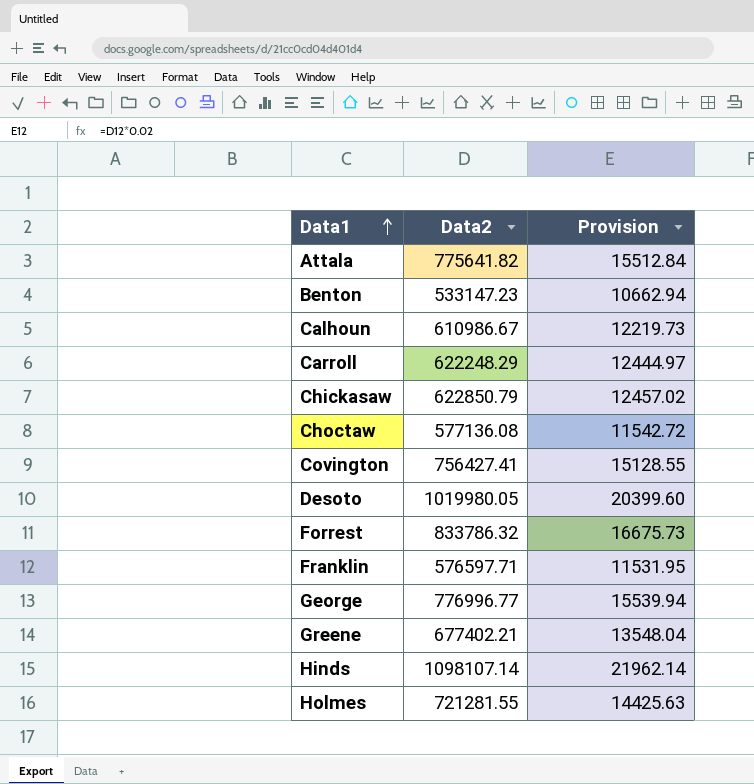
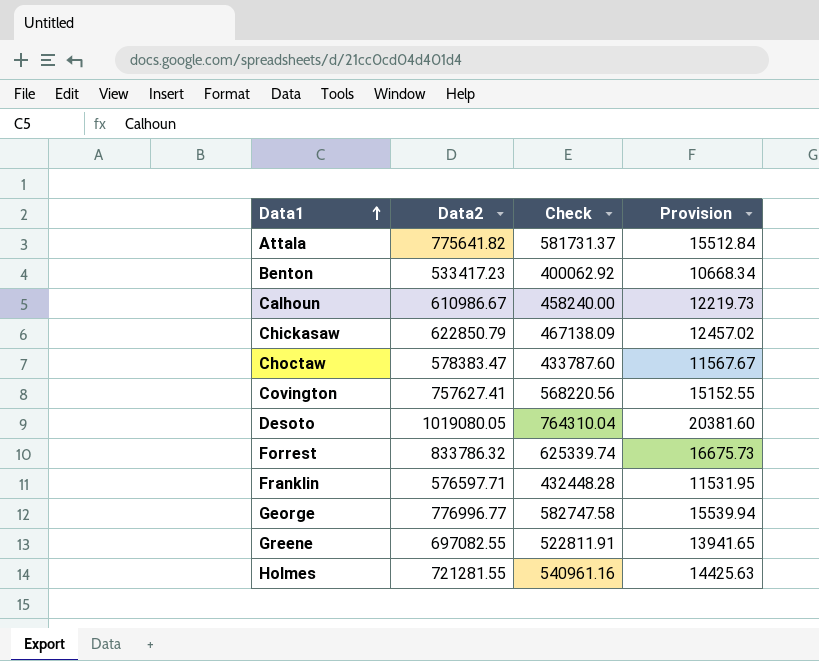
column Check | formula: none -> [Data2] * 0.75
row Carroll: 622248.29 | 12444.97 -> none
row Hinds: 1098107.14 | 21962.14 -> none
Benton | Data2: 533147.23 -> 533417.23
Benton | Provision: 10662.94 -> 10668.34
Choctaw | Data2: 577136.08 -> 578383.47
Choctaw | Provision: 11542.72 -> 11567.67
Covington | Data2: 756427.41 -> 757627.41
Covington | Provision: 15128.55 -> 15152.55
Desoto | Data2: 1019980.05 -> 1019080.05
Desoto | Provision: 20399.60 -> 20381.60
Greene | Data2: 677402.21 -> 697082.55
Greene | Provision: 13548.04 -> 13941.65

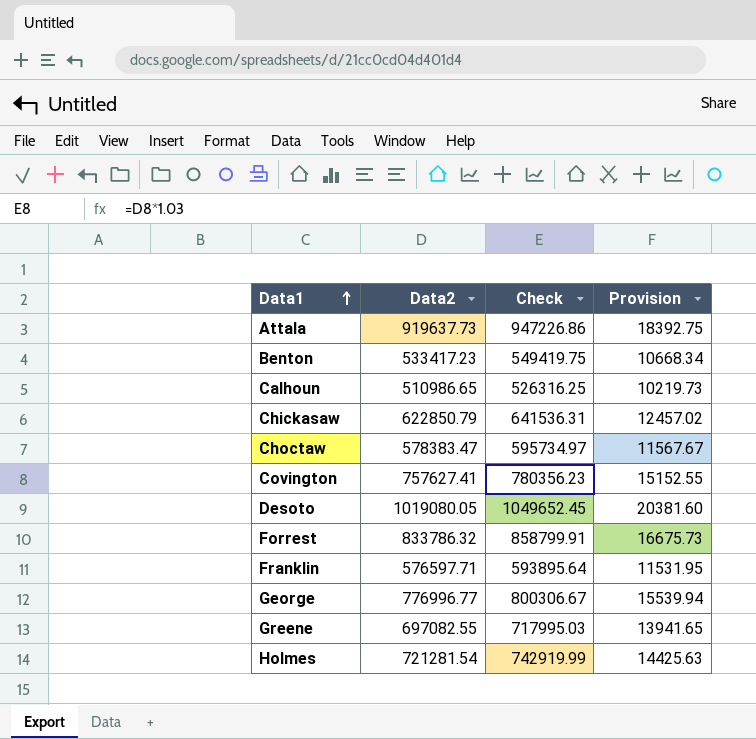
column Check | formula: [Data2] * 0.75 -> [Data2] * 1.03
Attala | Data2: 775641.82 -> 919637.73
Attala | Provision: 15512.84 -> 18392.75
Calhoun | Data2: 610986.67 -> 510986.65
Calhoun | Provision: 12219.73 -> 10219.73
Holmes | Data2: 721281.55 -> 721281.54

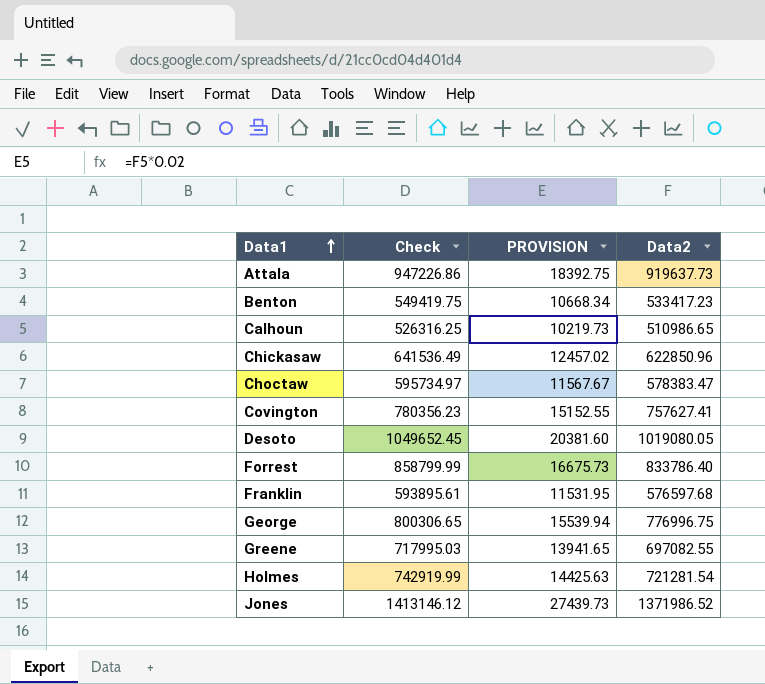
column name: Provision -> PROVISION
column Data2 | position: 2 -> 4
Chickasaw | Check: 641536.31 -> 641536.49
Chickasaw | Data2: 622850.79 -> 622850.96
Forrest | Check: 858799.91 -> 858799.99
Forrest | Data2: 833786.32 -> 833786.40
Franklin | Check: 593895.64 -> 593895.61
Franklin | Data2: 576597.71 -> 576597.68
George | Check: 800306.67 -> 800306.65
George | Data2: 776996.77 -> 776996.75
row Jones: none -> 1413146.12 | 27439.73 | 1371986.52

